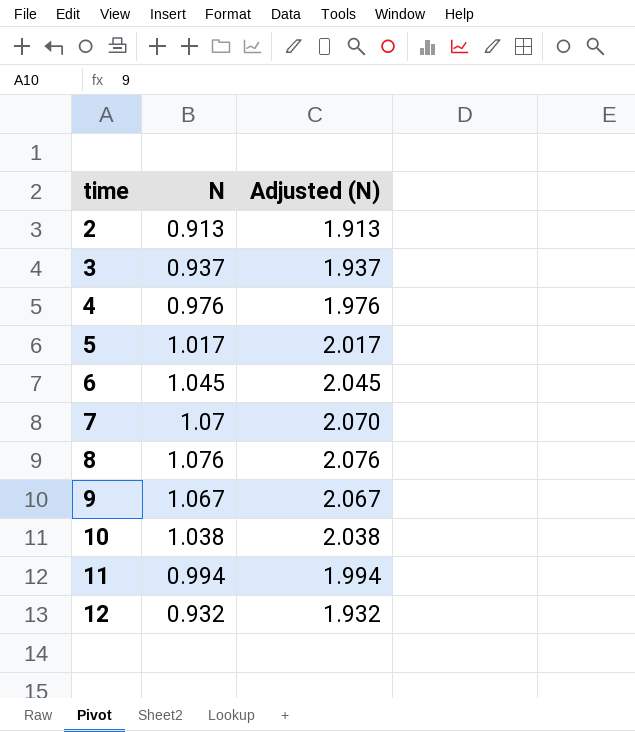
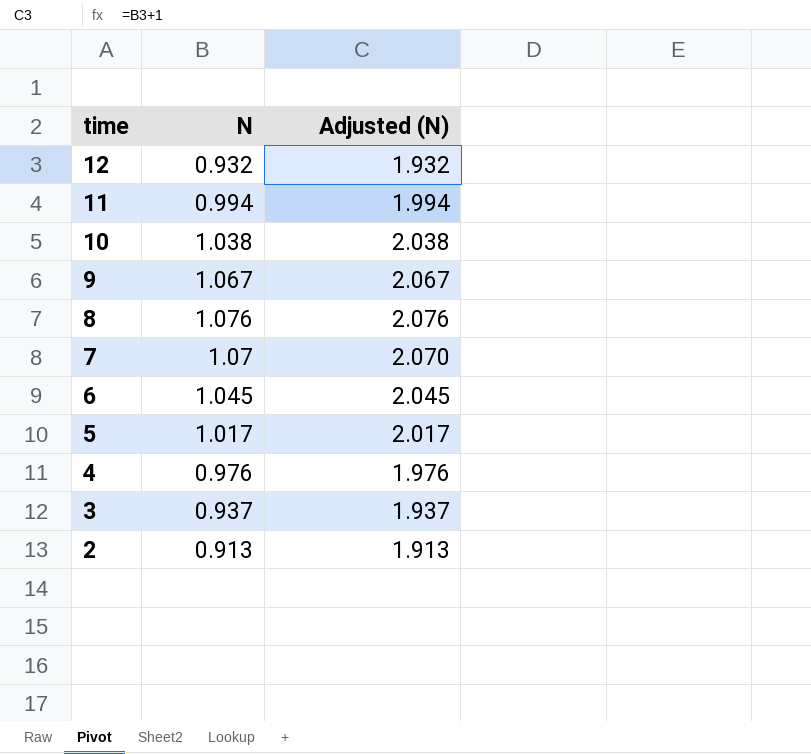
row order: time ascending -> time descending

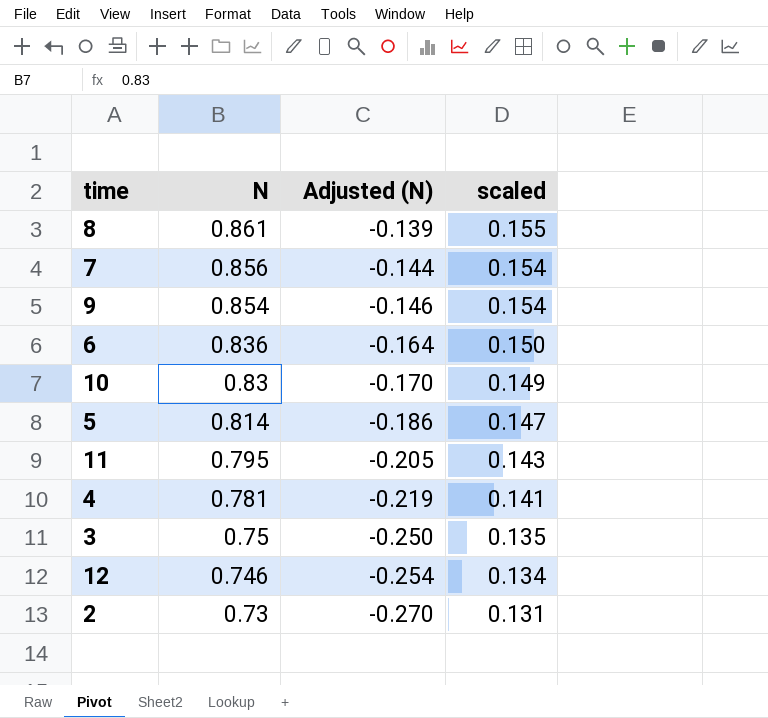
row order: time descending -> N descending
column Adjusted (N) | formula: [N] + 1 -> [N] - 1
column scaled | formula: none -> [N] * 0.18
8 | N: 1.076 -> 0.861
7 | N: 1.07 -> 0.856
9 | N: 1.067 -> 0.854
6 | N: 1.045 -> 0.836
10 | N: 1.038 -> 0.83
5 | N: 1.017 -> 0.814
11 | N: 0.994 -> 0.795
4 | N: 0.976 -> 0.781
3 | N: 0.937 -> 0.75
12 | N: 0.932 -> 0.746
2 | N: 0.913 -> 0.73

